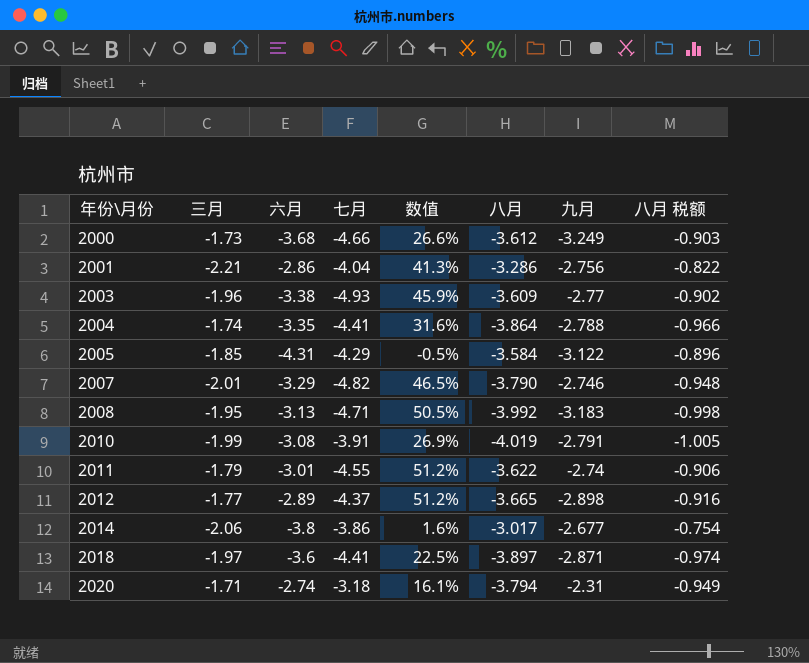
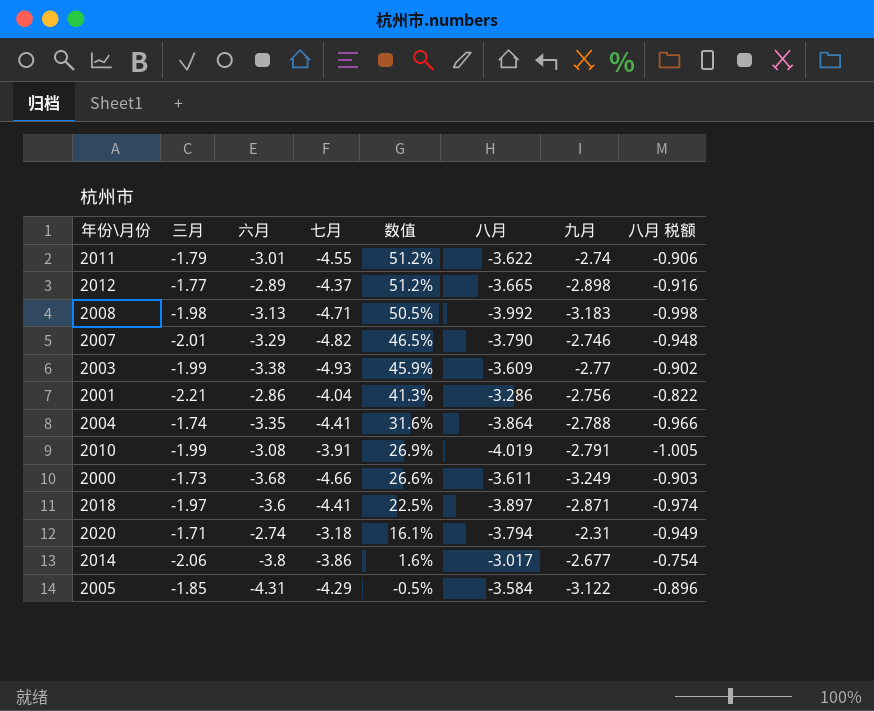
row order: 年份\月份 ascending -> 数值 descending
2008 | 三月: -1.95 -> -1.98
2003 | 三月: -1.96 -> -1.99
2000 | 八月: -3.612 -> -3.611

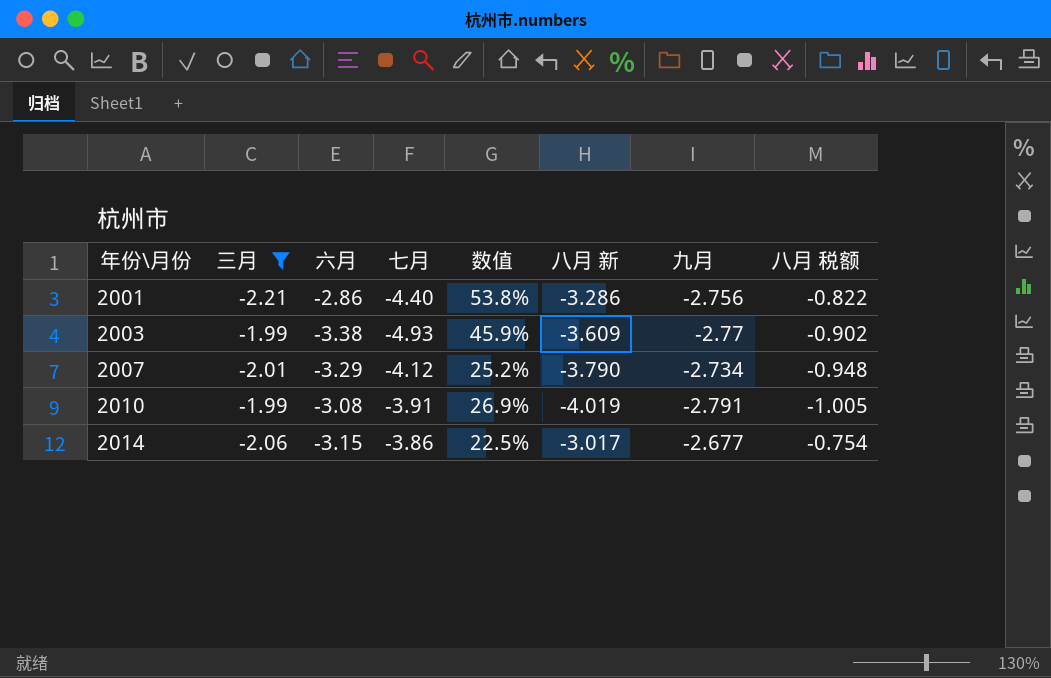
filter: none -> 三月 <= -1.99
row order: 数值 descending -> 年份\月份 ascending
column name: 八月 -> 八月 新
2001 | 七月: -4.04 -> -4.40
2001 | 数值: 41.3% -> 53.8%
2007 | 七月: -4.82 -> -4.12
2007 | 数值: 46.5% -> 25.2%
2007 | 九月: -2.746 -> -2.734
2014 | 六月: -3.8 -> -3.15
2014 | 数值: 1.6% -> 22.5%

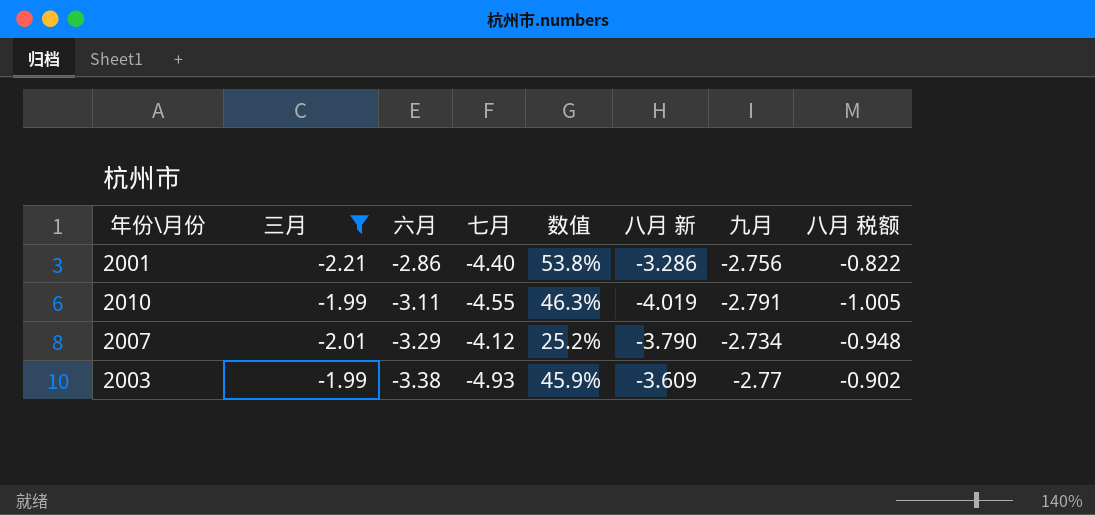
row order: 年份\月份 ascending -> 六月 descending
row 2014: -2.06 | -3.15 | -3.86 | 22.5% | -3.017 | -2.677 | -0.754 -> none
2010 | 六月: -3.08 -> -3.11
2010 | 七月: -3.91 -> -4.55
2010 | 数值: 26.9% -> 46.3%

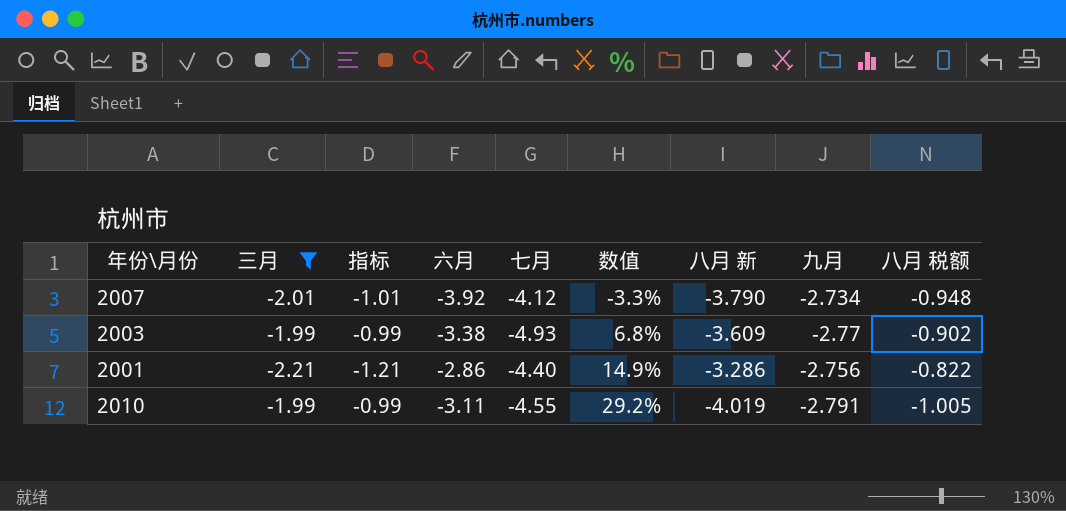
row order: 六月 descending -> 数值 ascending
column 指标 | formula: none -> [三月] + 1
column 数值 | formula: ([七月] - [六月]) / [六月] -> ([八月 新] - [六月]) / [六月]
2007 | 六月: -3.29 -> -3.92

